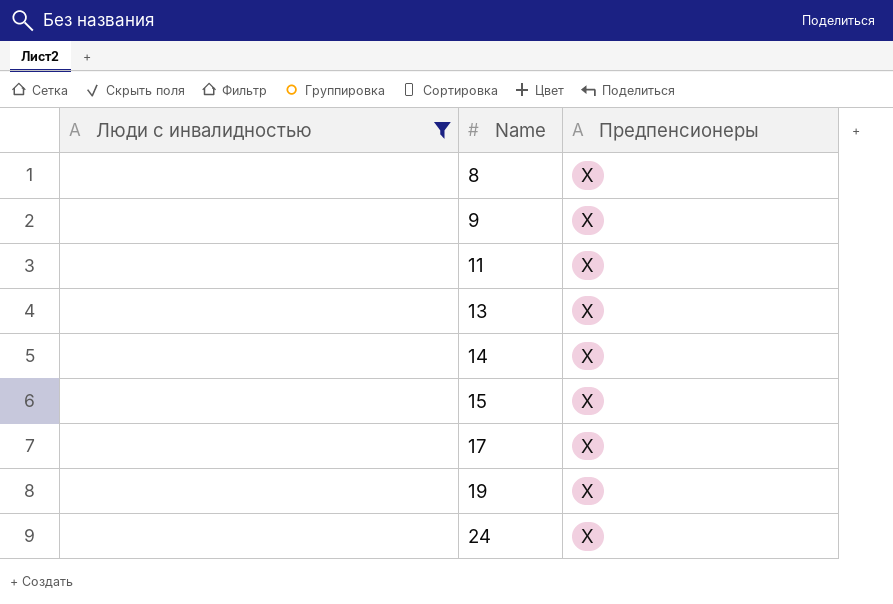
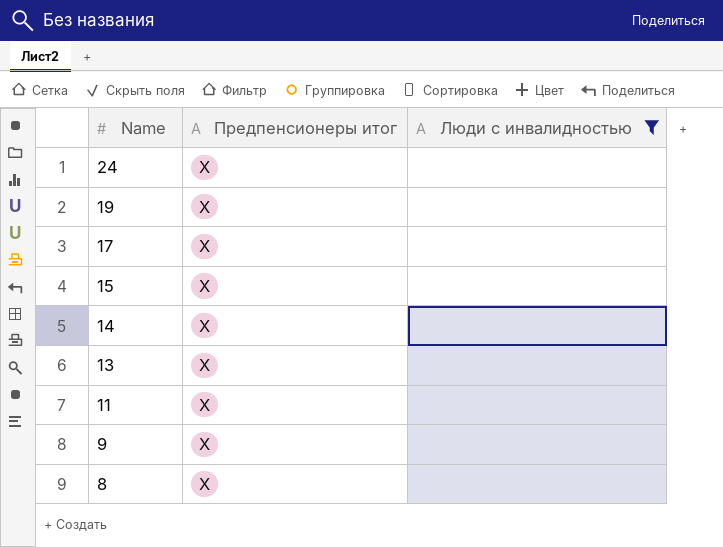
row order: Name ascending -> Name descending
column name: Предпенсионеры -> Предпенсионеры итог
column Люди с инвалидностью | position: 1 -> 3

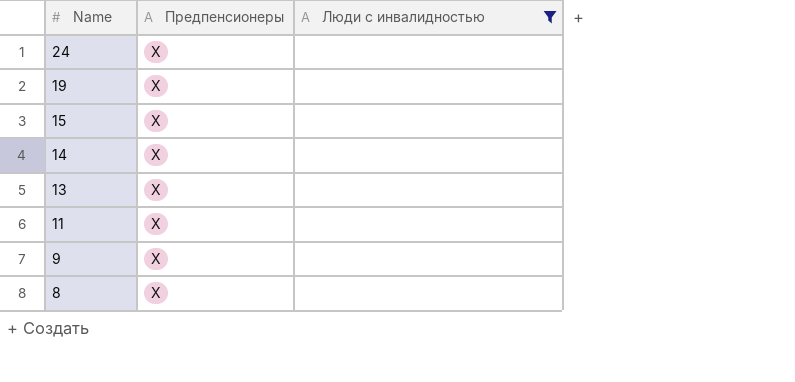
column name: Предпенсионеры итог -> Предпенсионеры
row 17: Х | none -> none

